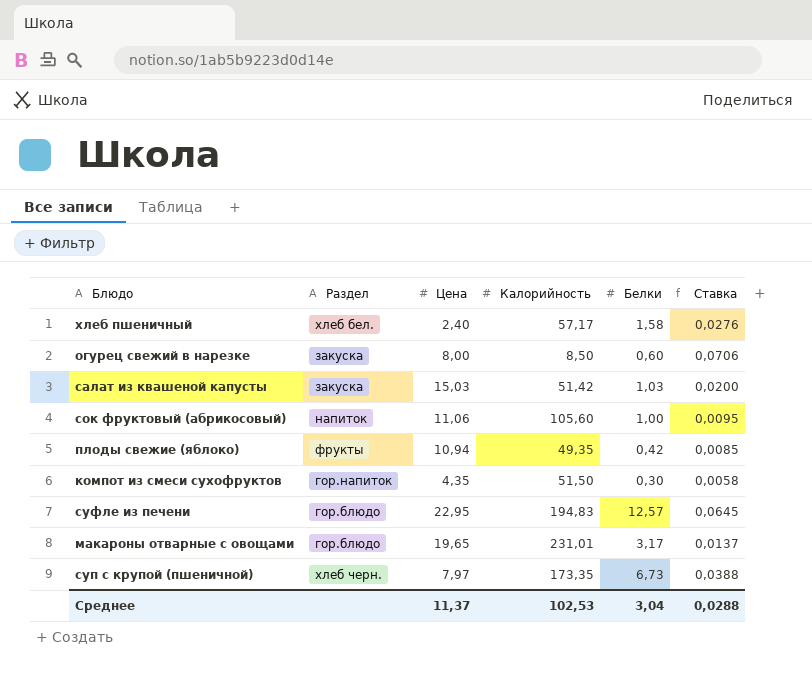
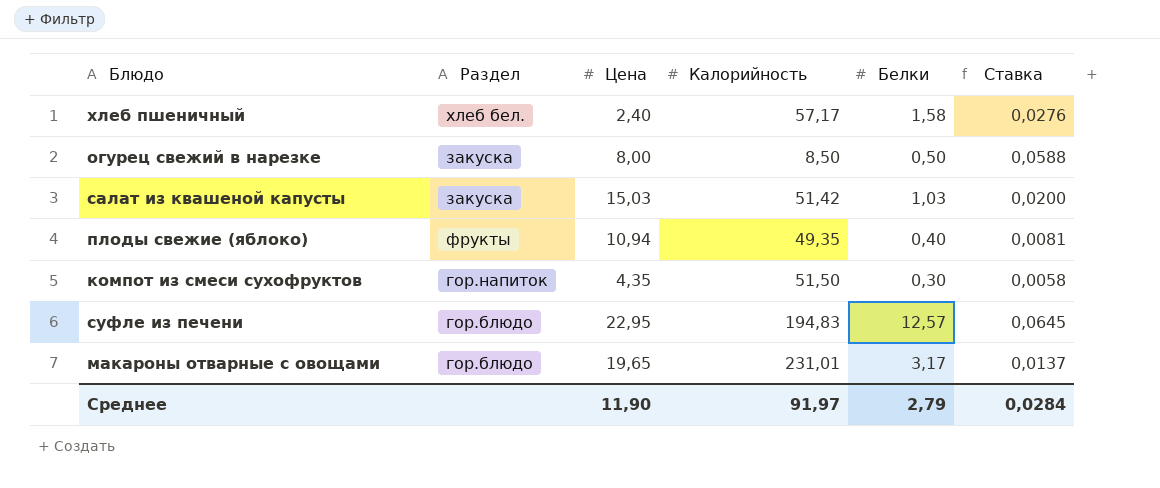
row сок фруктовый (абрикосовый): напиток | 11,06 | 105,60 | 1,00 | 0,0095 -> none
row суп с крупой (пшеничной): хлеб черн. | 7,97 | 173,35 | 6,73 | 0,0388 -> none
огурец свежий в нарезке | Белки: 0,60 -> 0,50
огурец свежий в нарезке | Ставка: 0,0706 -> 0,0588
плоды свежие (яблоко) | Белки: 0,42 -> 0,40
плоды свежие (яблоко) | Ставка: 0,0085 -> 0,0081
Среднее | Цена: 11,37 -> 11,90
Среднее | Калорийность: 102,53 -> 91,97
Среднее | Белки: 3,04 -> 2,79
Среднее | Ставка: 0,0288 -> 0,0284

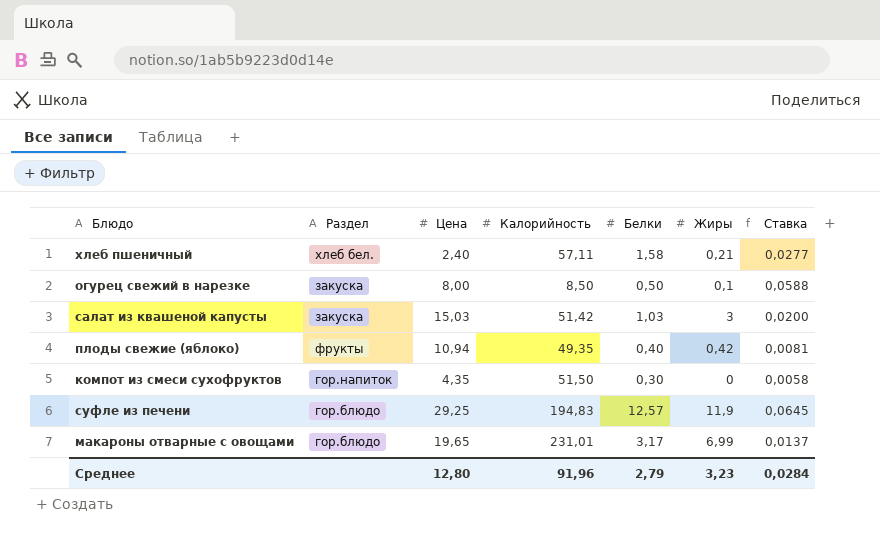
column Жиры | position: none -> 6
хлеб пшеничный | Калорийность: 57,17 -> 57,11
хлеб пшеничный | Ставка: 0,0276 -> 0,0277
суфле из печени | Цена: 22,95 -> 29,25
Среднее | Цена: 11,90 -> 12,80
Среднее | Калорийность: 91,97 -> 91,96

